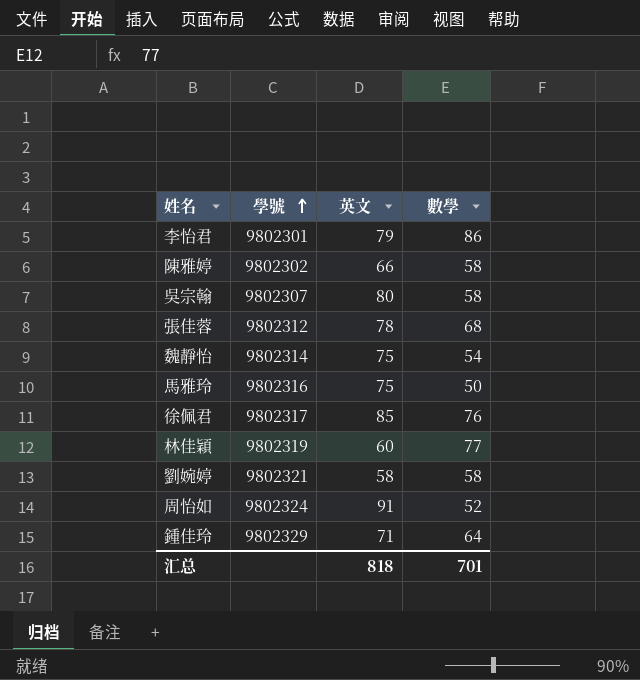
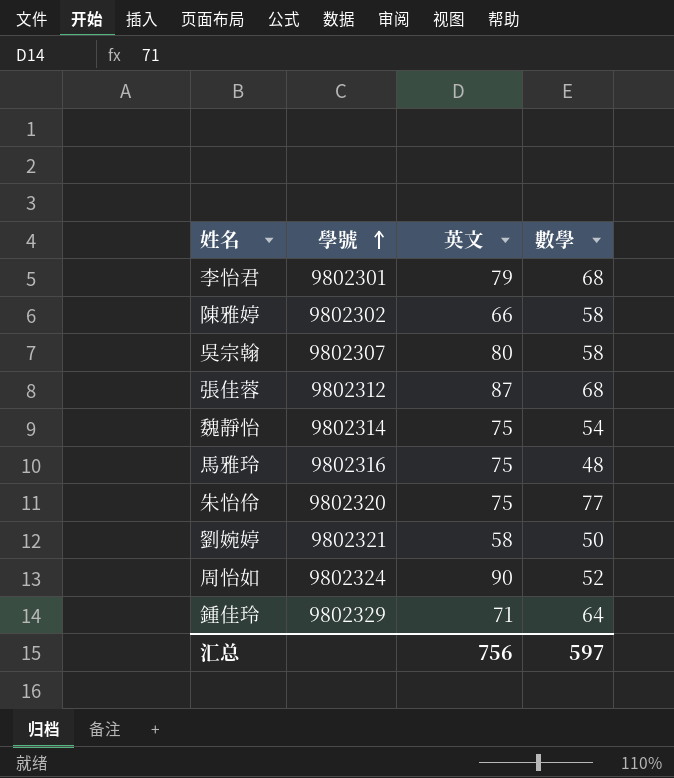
row 徐佩君: 9802317 | 85 | 76 -> none
row 林佳穎: 9802319 | 60 | 77 -> none
李怡君 | 數學: 86 -> 68
張佳蓉 | 英文: 78 -> 87
馬雅玲 | 數學: 50 -> 48
row 朱怡伶: none -> 9802320 | 75 | 77
劉婉婷 | 數學: 58 -> 50
周怡如 | 英文: 91 -> 90
汇总 | 英文: 818 -> 756
汇总 | 數學: 701 -> 597

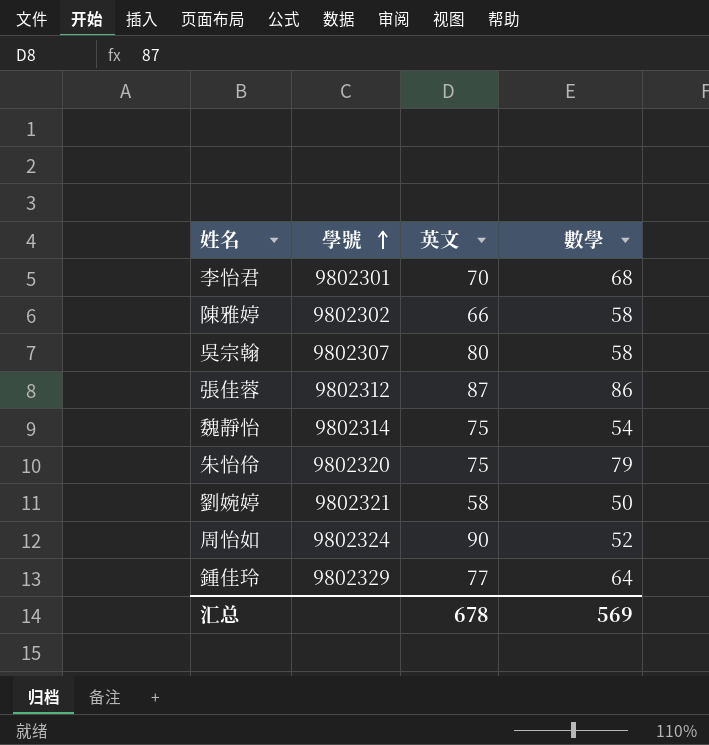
row 馬雅玲: 9802316 | 75 | 48 -> none
李怡君 | 英文: 79 -> 70
張佳蓉 | 數學: 68 -> 86
朱怡伶 | 數學: 77 -> 79
鍾佳玲 | 英文: 71 -> 77
汇总 | 英文: 756 -> 678
汇总 | 數學: 597 -> 569

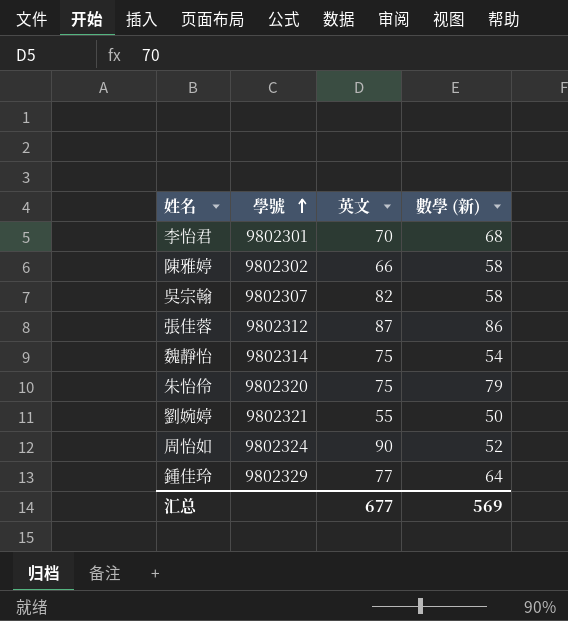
column name: 數學 -> 數學 (新)
吳宗翰 | 英文: 80 -> 82
劉婉婷 | 英文: 58 -> 55
汇总 | 英文: 678 -> 677

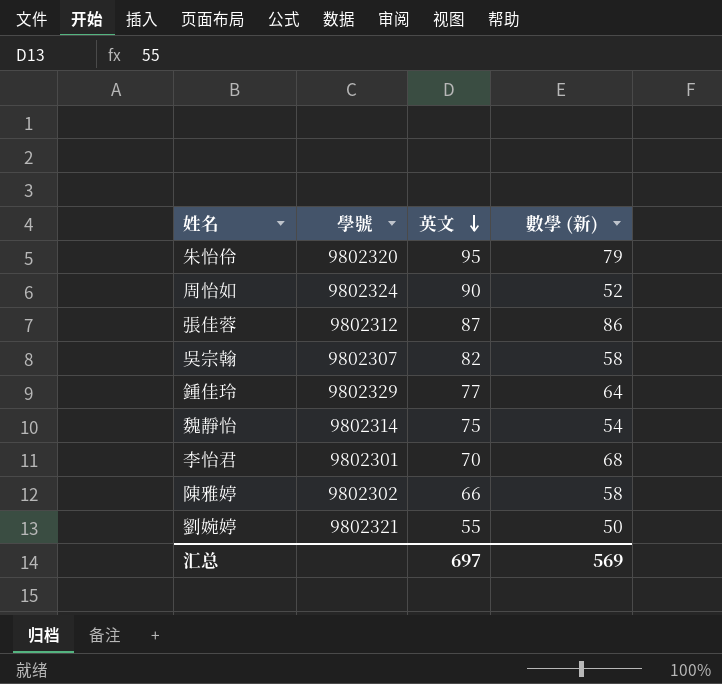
row order: 學號 ascending -> 英文 descending
朱怡伶 | 英文: 75 -> 95
汇总 | 英文: 677 -> 697

